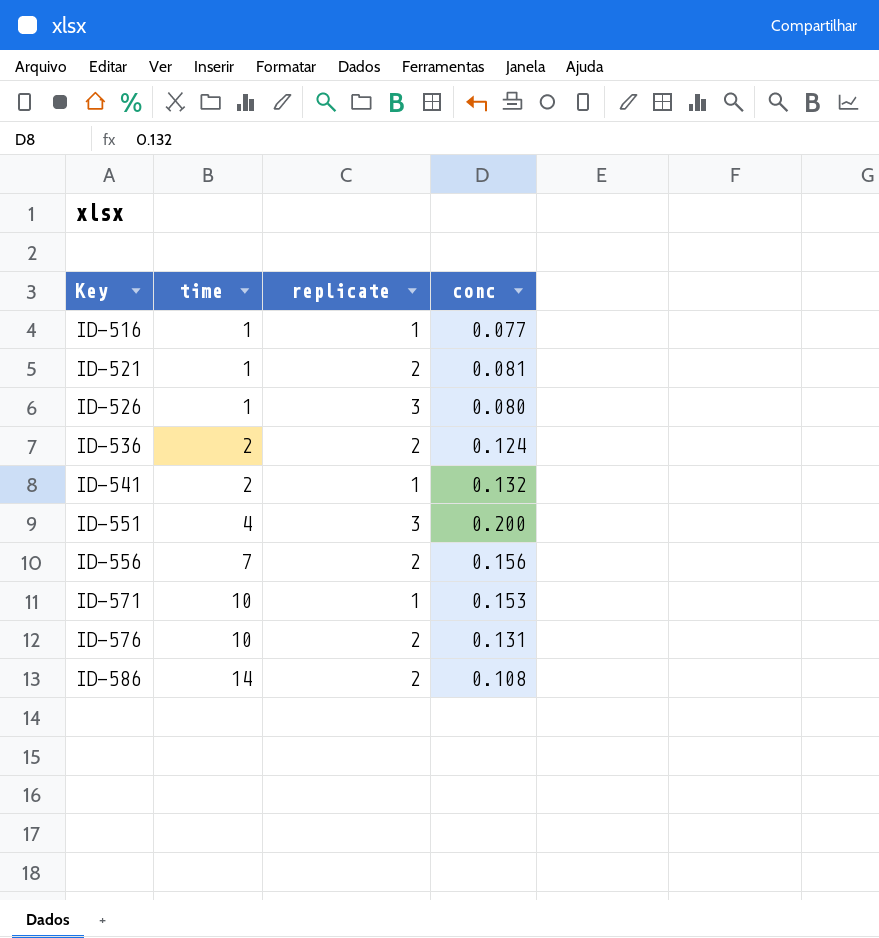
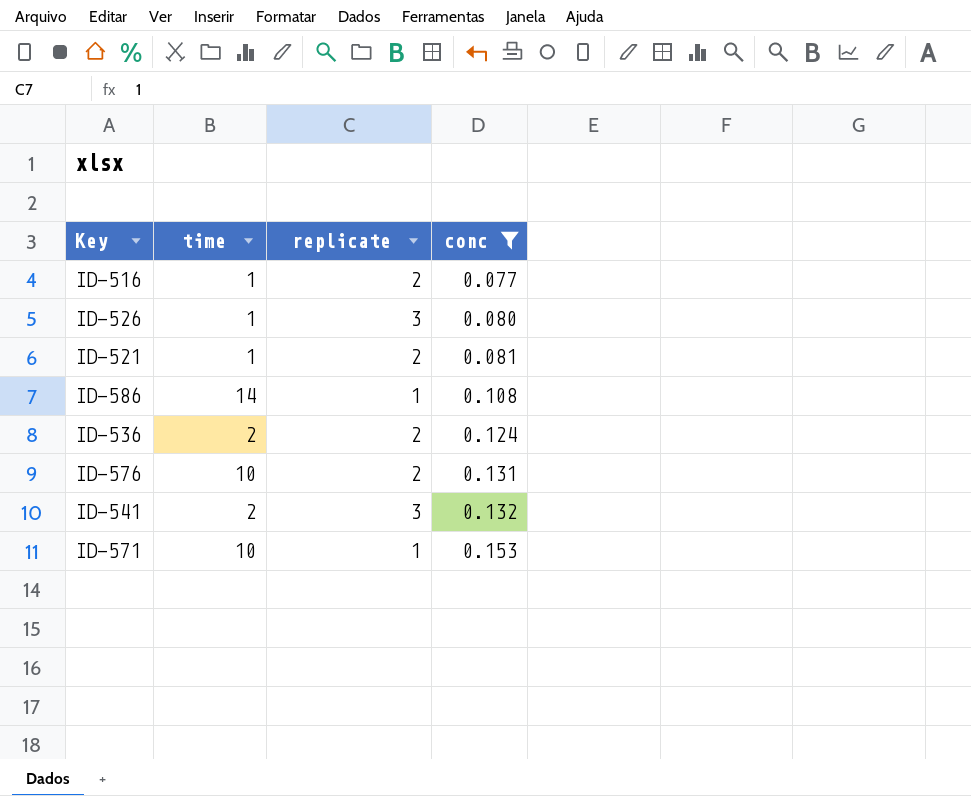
filter: none -> conc <= 0.153
row order: Key ascending -> conc ascending
ID-516 | replicate: 1 -> 2
ID-586 | replicate: 2 -> 1
ID-541 | replicate: 1 -> 3

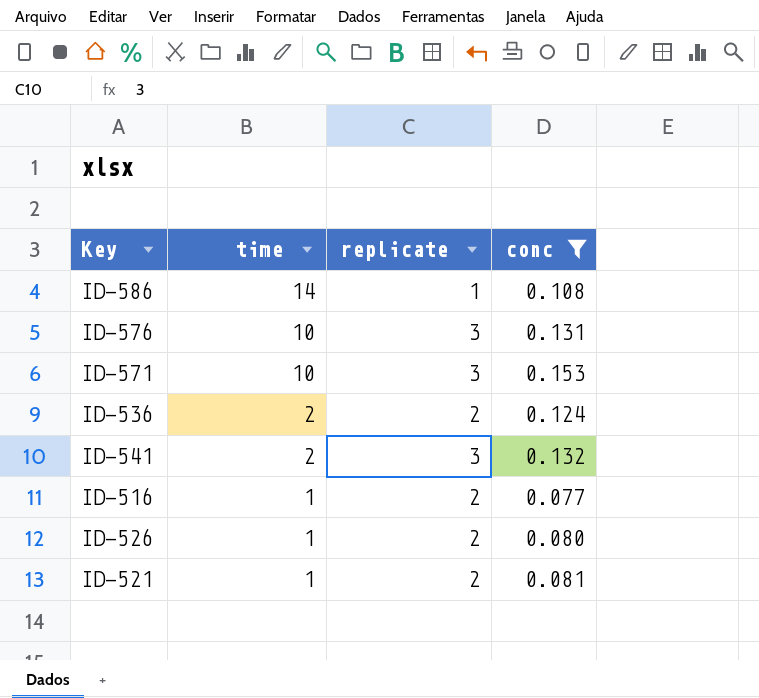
row order: conc ascending -> time descending
ID-576 | replicate: 2 -> 3
ID-571 | replicate: 1 -> 3
ID-526 | replicate: 3 -> 2

